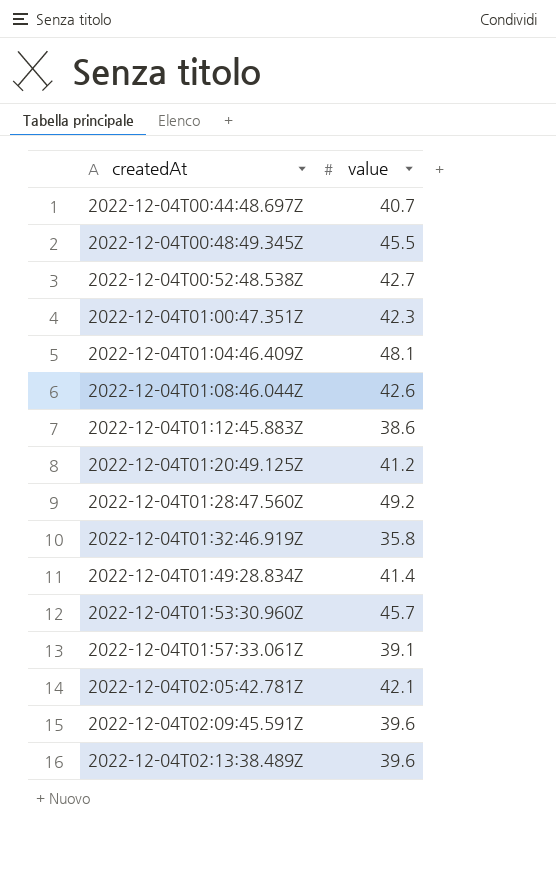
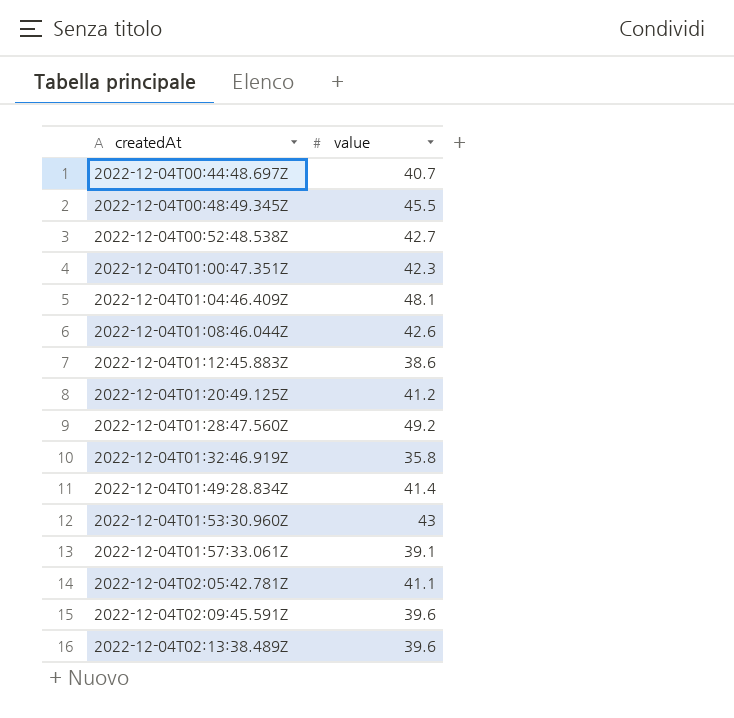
2022-12-04T01:53:30.960Z | value: 45.7 -> 43
2022-12-04T02:05:42.781Z | value: 42.1 -> 41.1

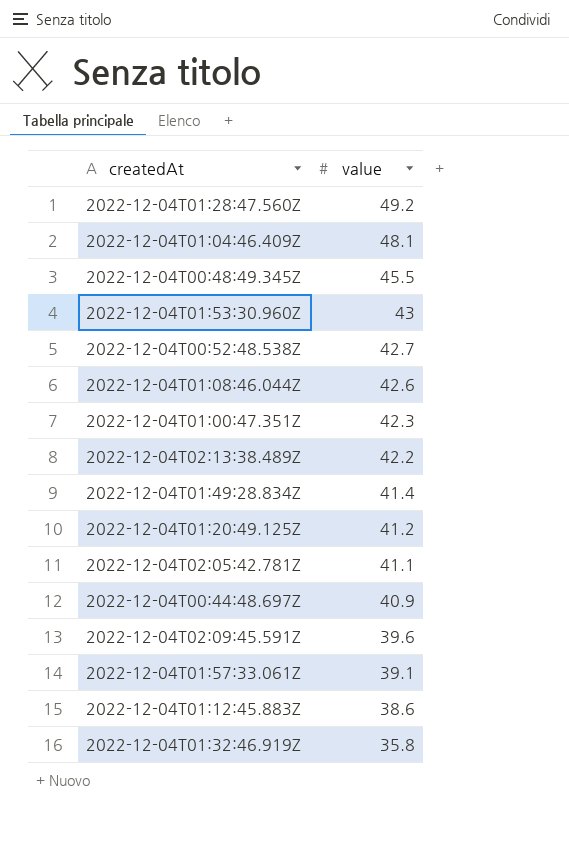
row order: createdAt ascending -> value descending
2022-12-04T02:13:38.489Z | value: 39.6 -> 42.2
2022-12-04T00:44:48.697Z | value: 40.7 -> 40.9

